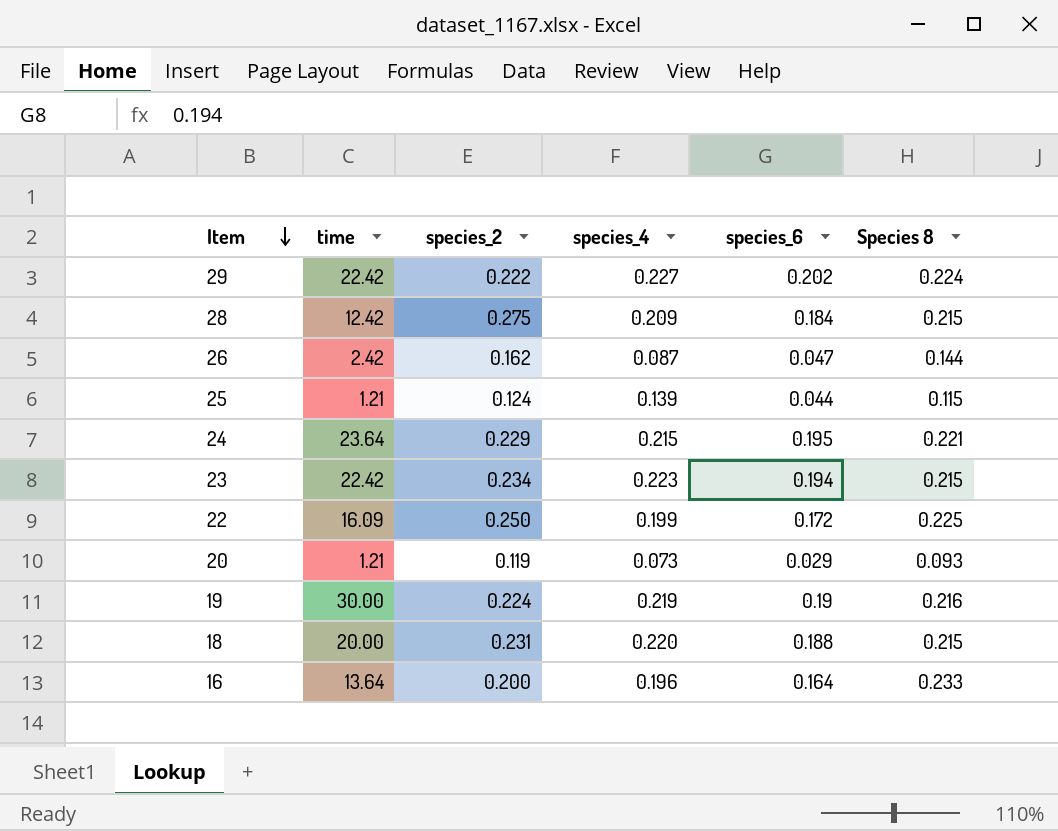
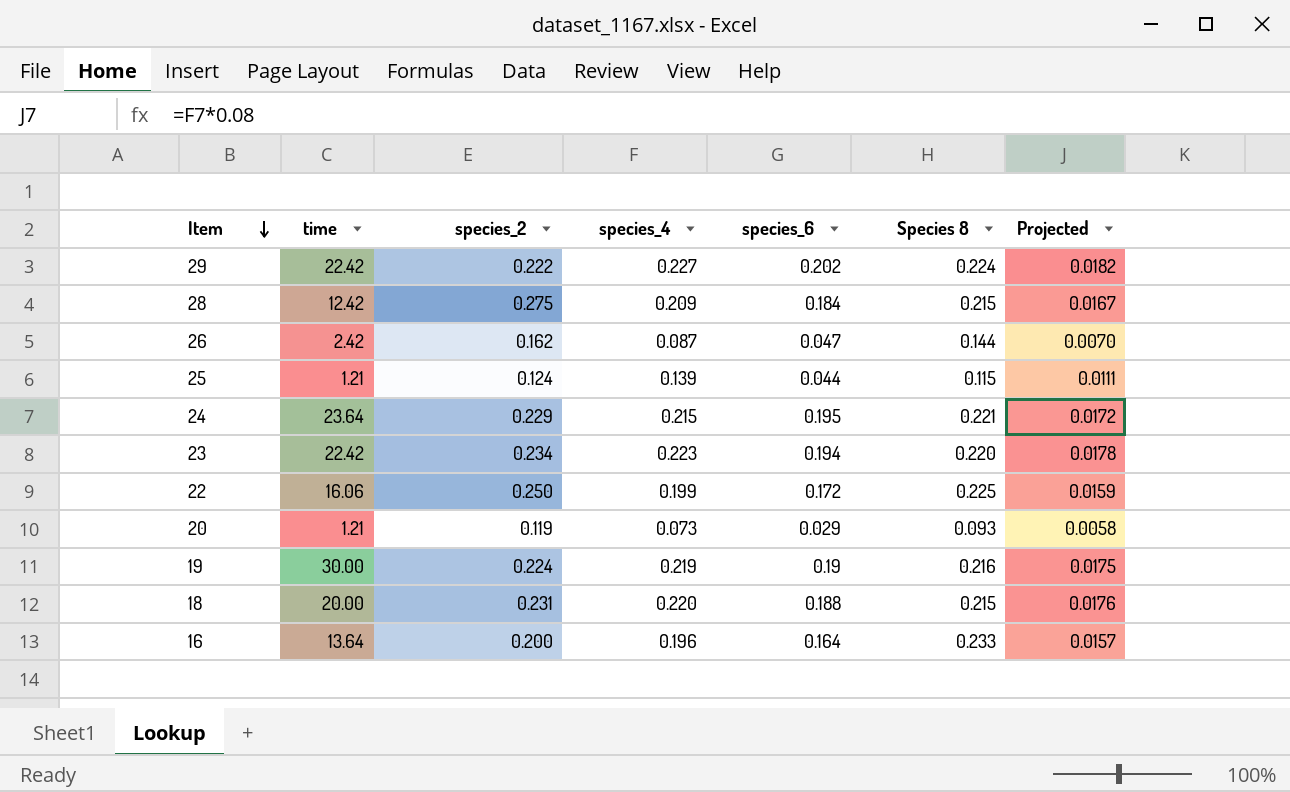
column Projected | formula: none -> [species_4] * 0.08
23 | Species 8: 0.215 -> 0.220
22 | time: 16.09 -> 16.06

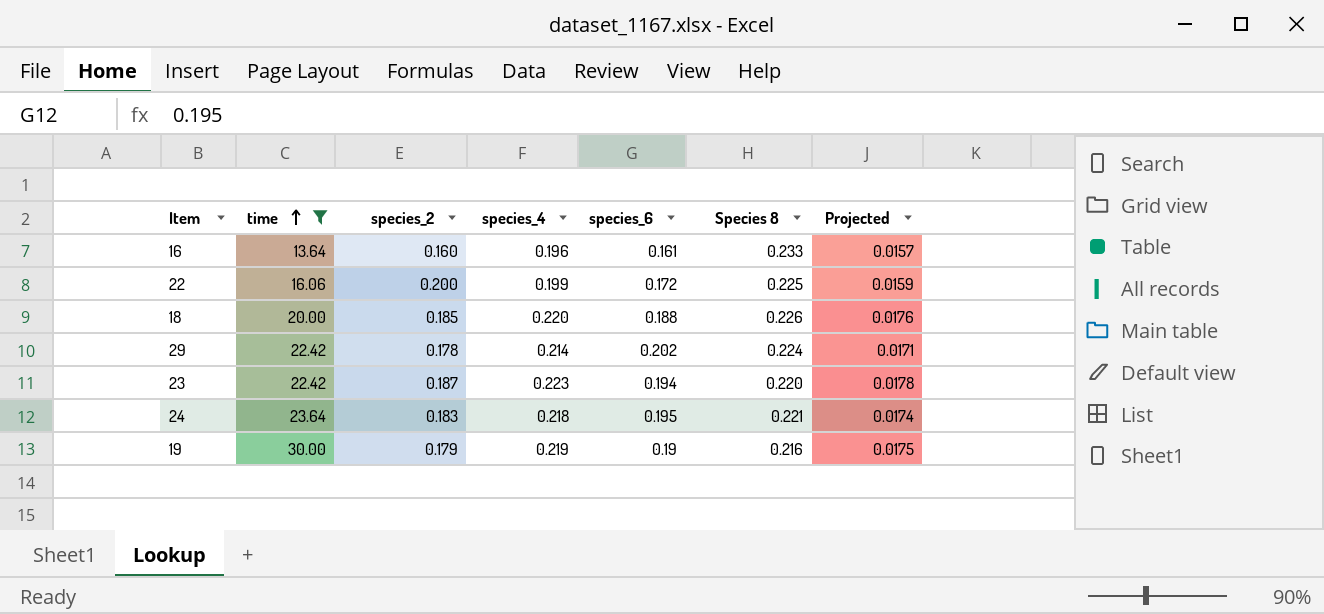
filter: none -> time >= 13.64
row order: Item descending -> time ascending
16 | species_2: 0.200 -> 0.160
16 | species_6: 0.164 -> 0.161
22 | species_2: 0.250 -> 0.200
18 | species_2: 0.231 -> 0.185
18 | Species 8: 0.215 -> 0.226
29 | species_2: 0.222 -> 0.178
29 | species_4: 0.227 -> 0.214
29 | Projected: 0.0182 -> 0.0171
23 | species_2: 0.234 -> 0.187
24 | species_2: 0.229 -> 0.183
24 | species_4: 0.215 -> 0.218
24 | Projected: 0.0172 -> 0.0174
19 | species_2: 0.224 -> 0.179

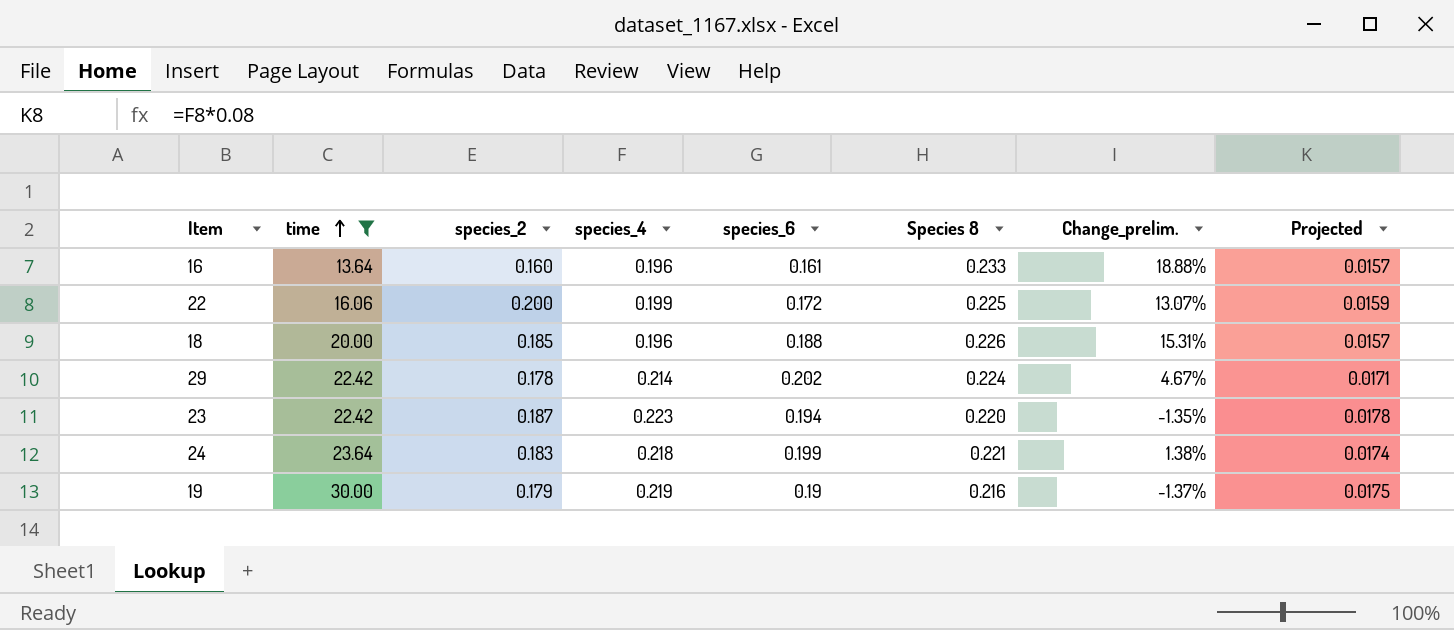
column Change_prelim. | formula: none -> ([Species 8] - [species_4]) / [species_4]
18 | species_4: 0.220 -> 0.196
18 | Projected: 0.0176 -> 0.0157
24 | species_6: 0.195 -> 0.199

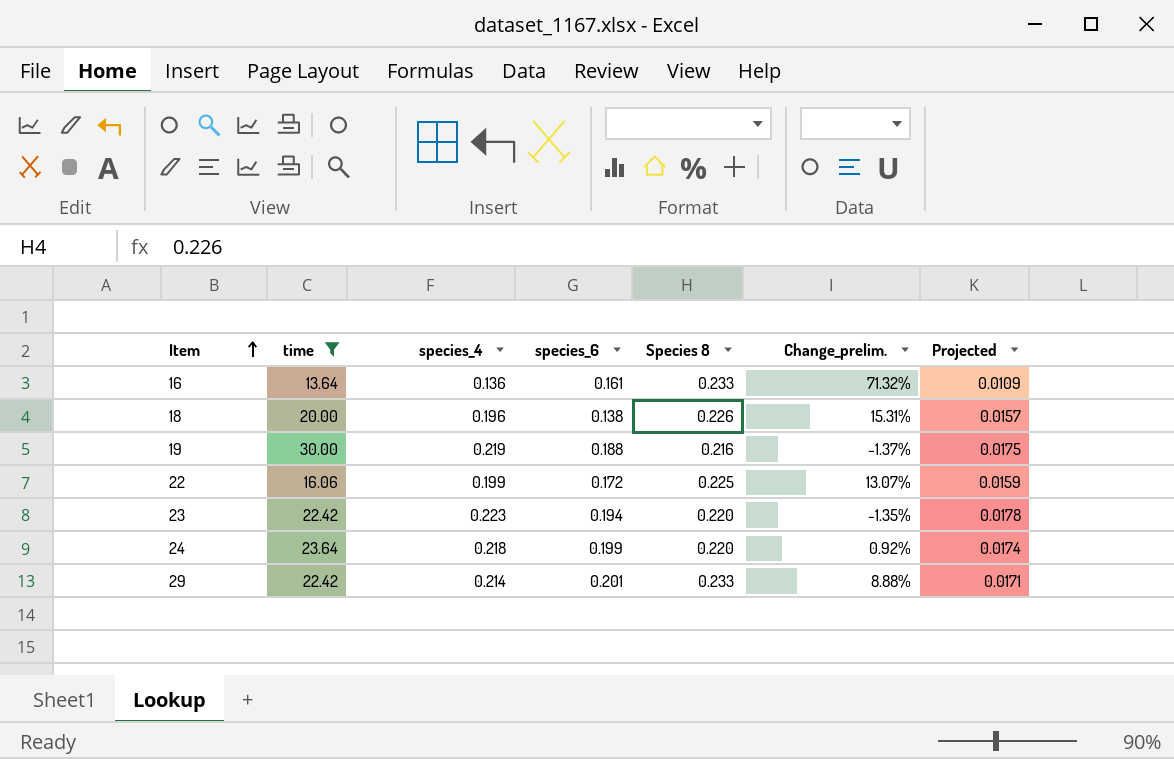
row order: time ascending -> Item ascending
column species_2 | position: 3 -> none
16 | species_4: 0.196 -> 0.136
16 | Change_prelim.: 18.88% -> 71.32%
16 | Projected: 0.0157 -> 0.0109
18 | species_6: 0.188 -> 0.138
19 | species_6: 0.19 -> 0.188
24 | Species 8: 0.221 -> 0.220
24 | Change_prelim.: 1.38% -> 0.92%
29 | species_6: 0.202 -> 0.201
29 | Species 8: 0.224 -> 0.233
29 | Change_prelim.: 4.67% -> 8.88%

